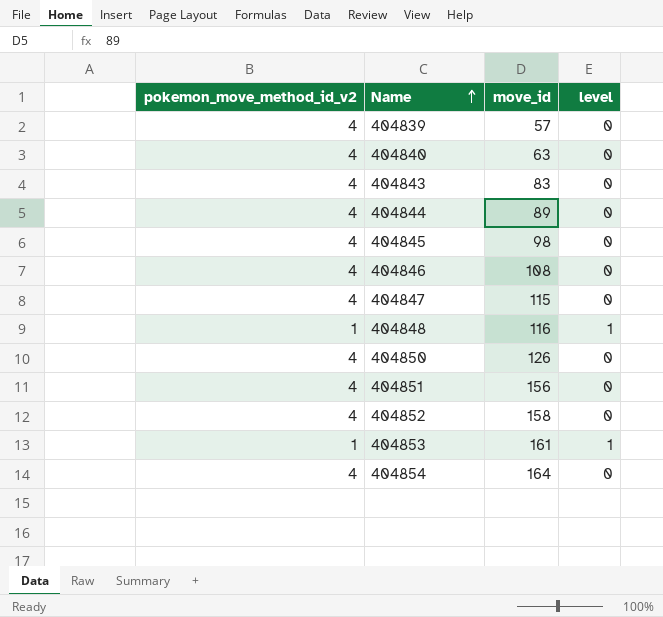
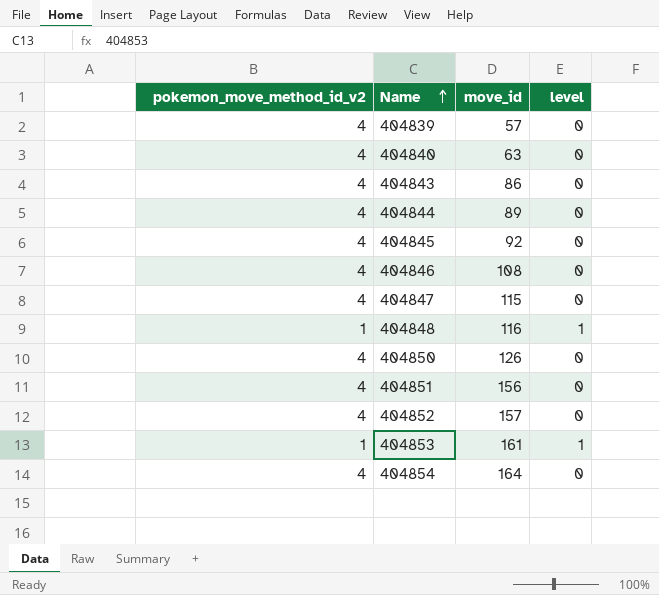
404843 | move_id: 83 -> 86
404845 | move_id: 98 -> 92
404852 | move_id: 158 -> 157

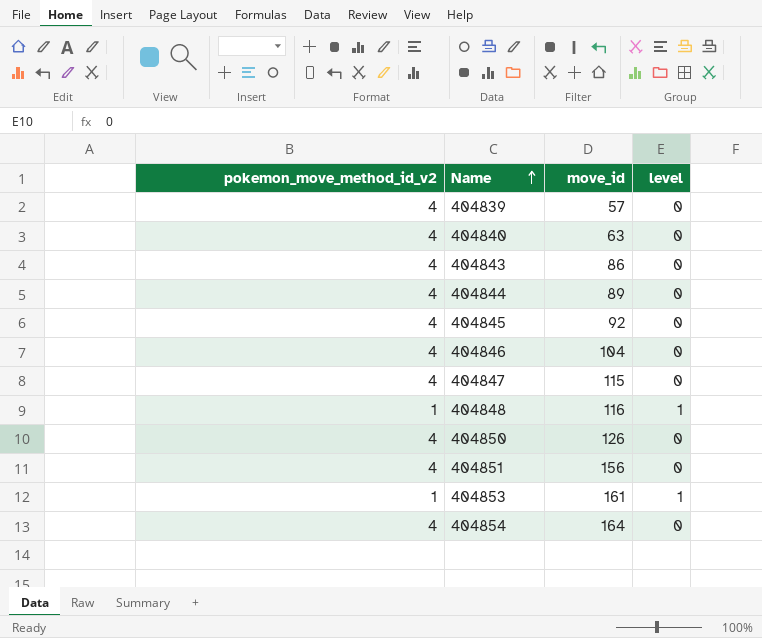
row 404852: 4 | 157 | 0 -> none
404846 | move_id: 108 -> 104

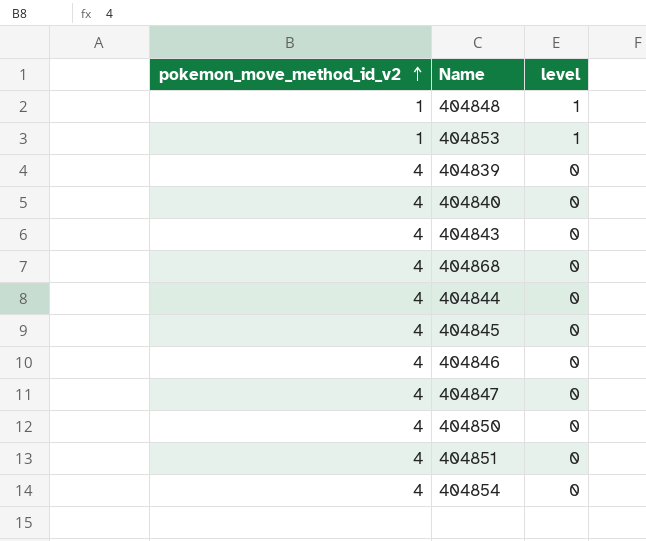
row order: Name ascending -> pokemon_move_method_id_v2 ascending
column move_id | position: 3 -> none
row 404868: none -> 4 | 0

